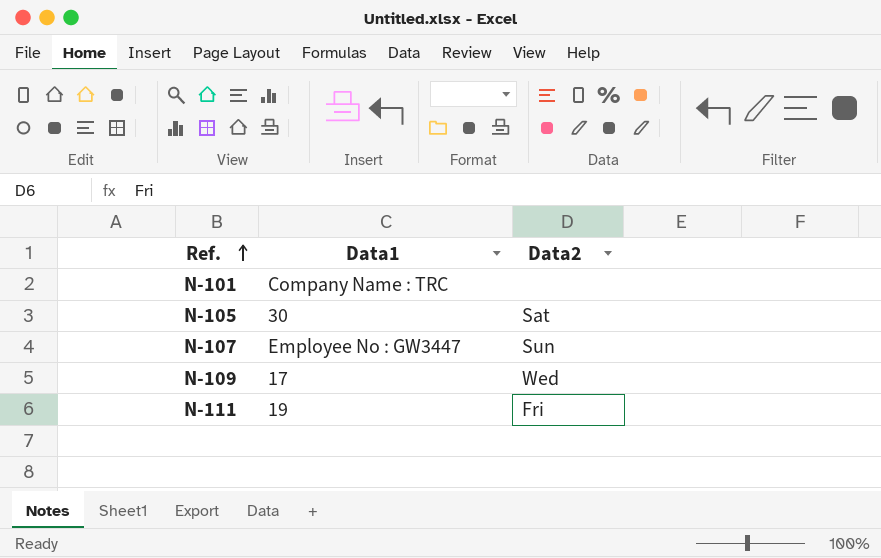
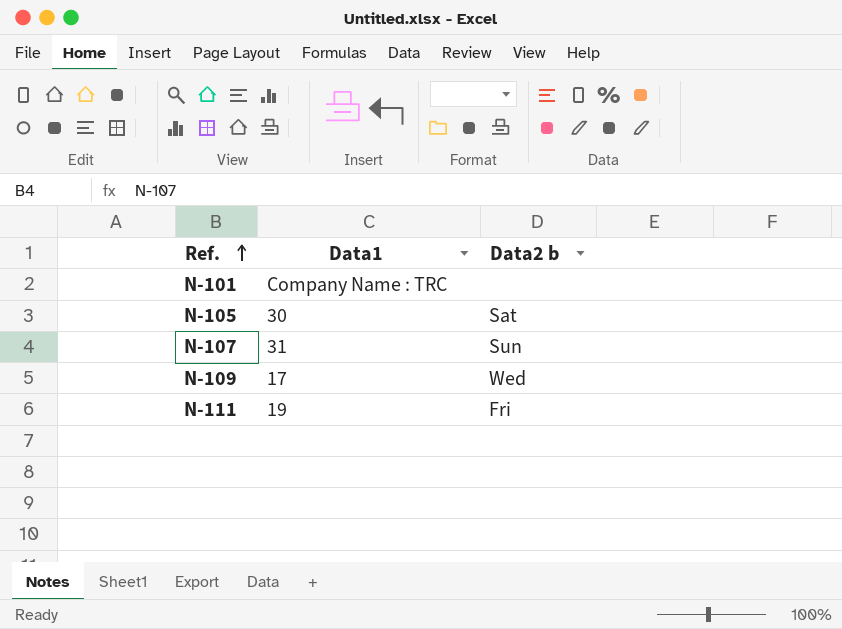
column name: Data2 -> Data2 b
N-107 | Data1: Employee No : GW3447 -> 31

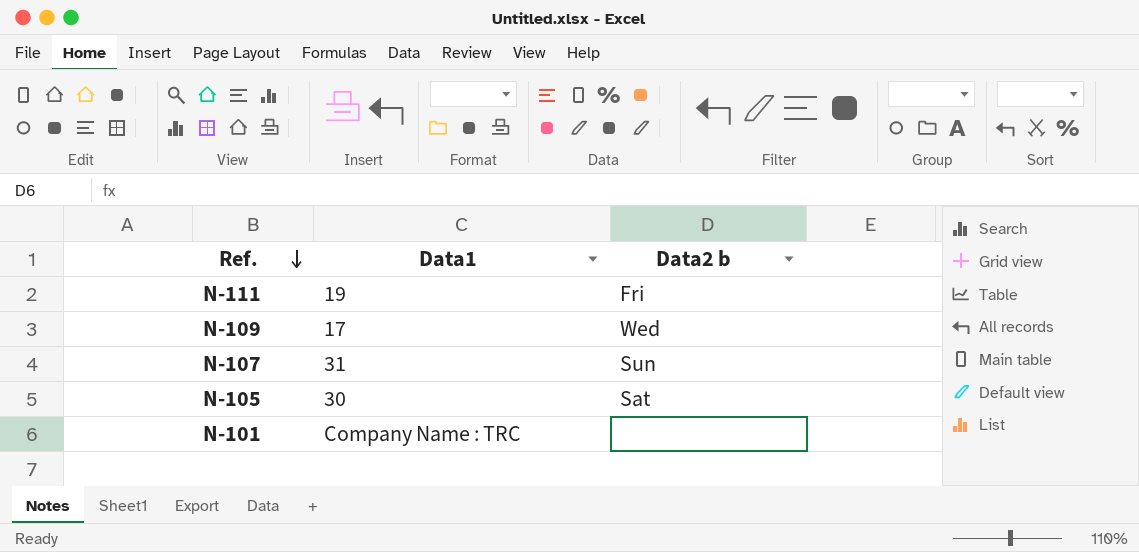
row order: Ref. ascending -> Ref. descending

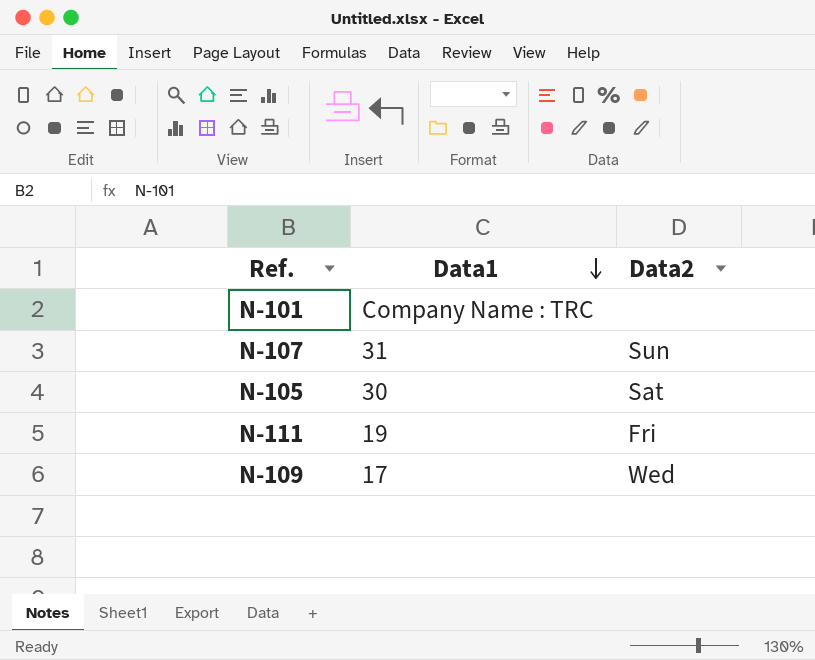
row order: Ref. descending -> Data1 descending
column name: Data2 b -> Data2

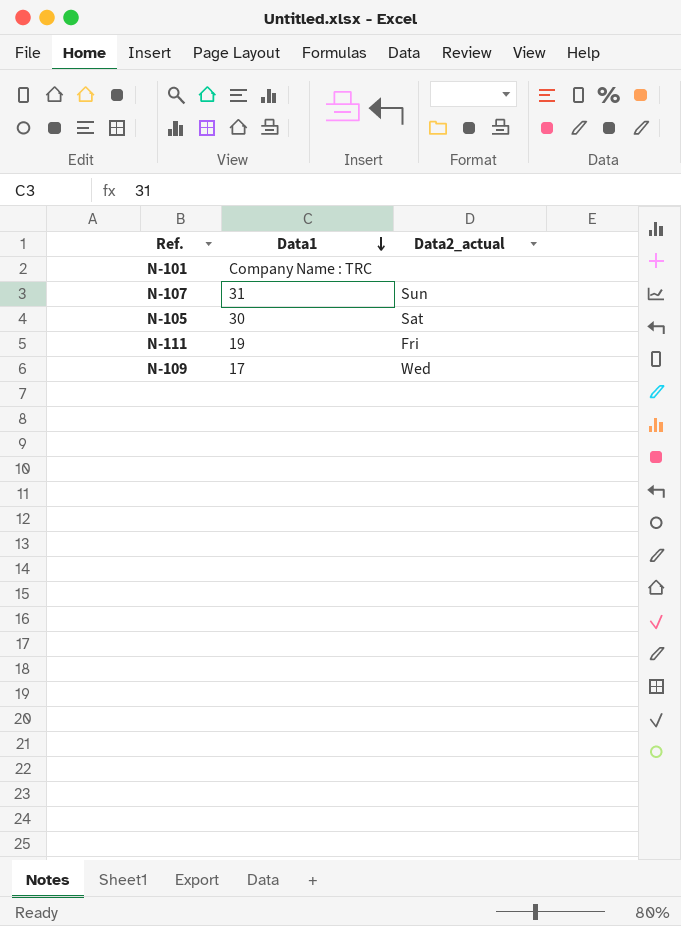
column name: Data2 -> Data2_actual

